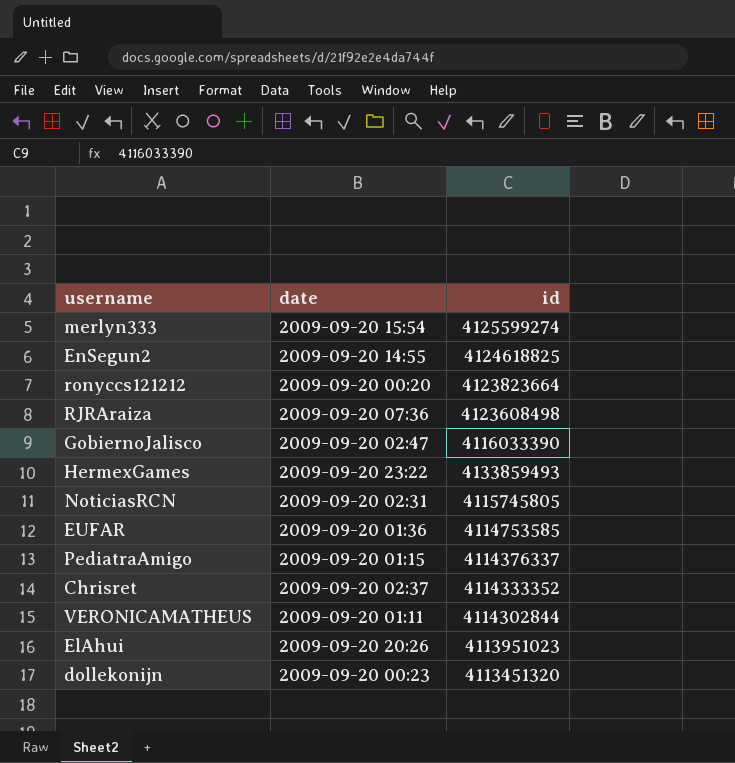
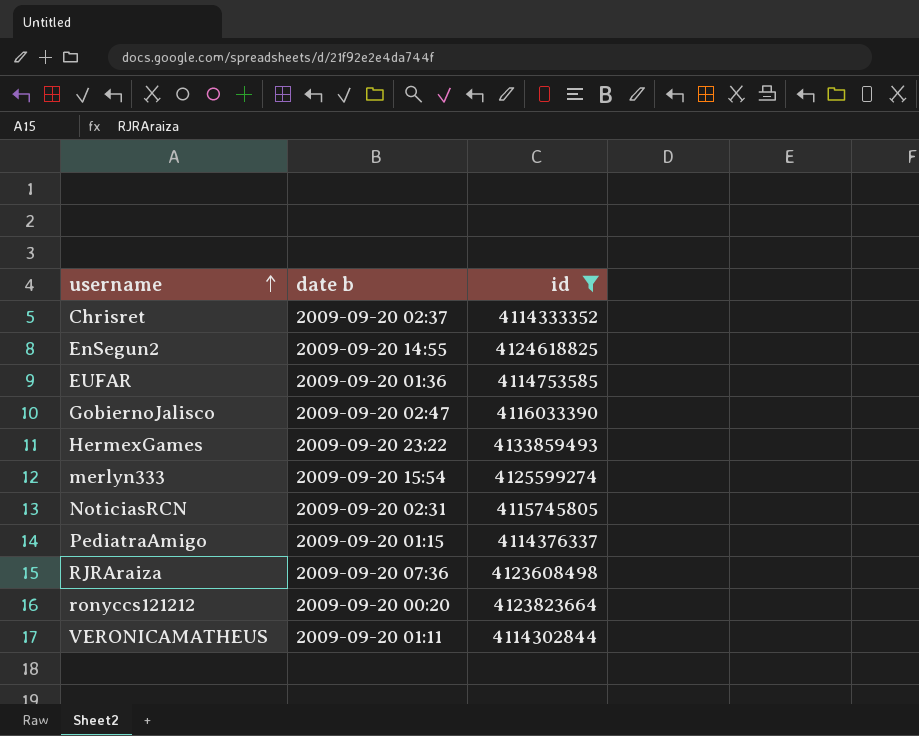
filter: none -> id >= 4114302844
row order: none -> username ascending
column name: date -> date b

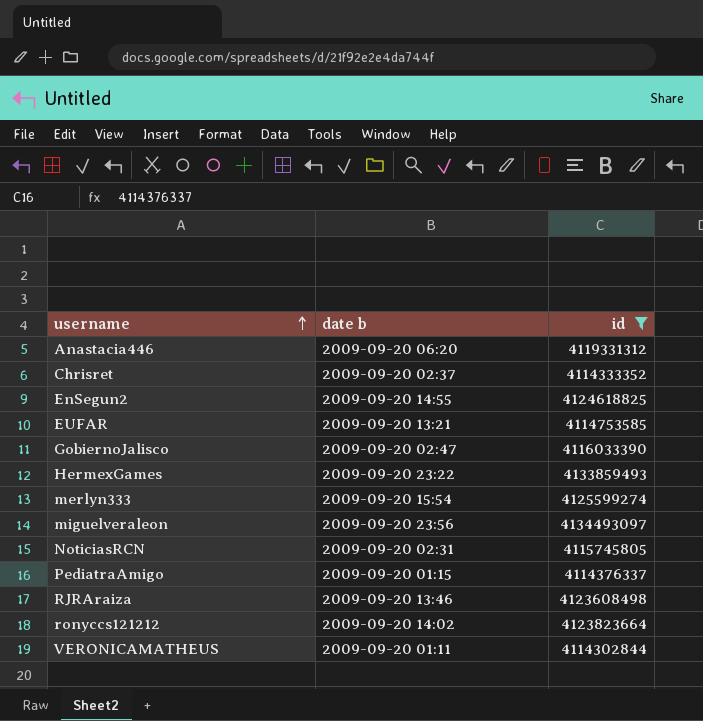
row Anastacia446: none -> 2009-09-20 06:20 | 4119331312
EUFAR | date b: 2009-09-20 01:36 -> 2009-09-20 13:21
row miguelveraleon: none -> 2009-09-20 23:56 | 4134493097
RJRAraiza | date b: 2009-09-20 07:36 -> 2009-09-20 13:46
ronyccs121212 | date b: 2009-09-20 00:20 -> 2009-09-20 14:02

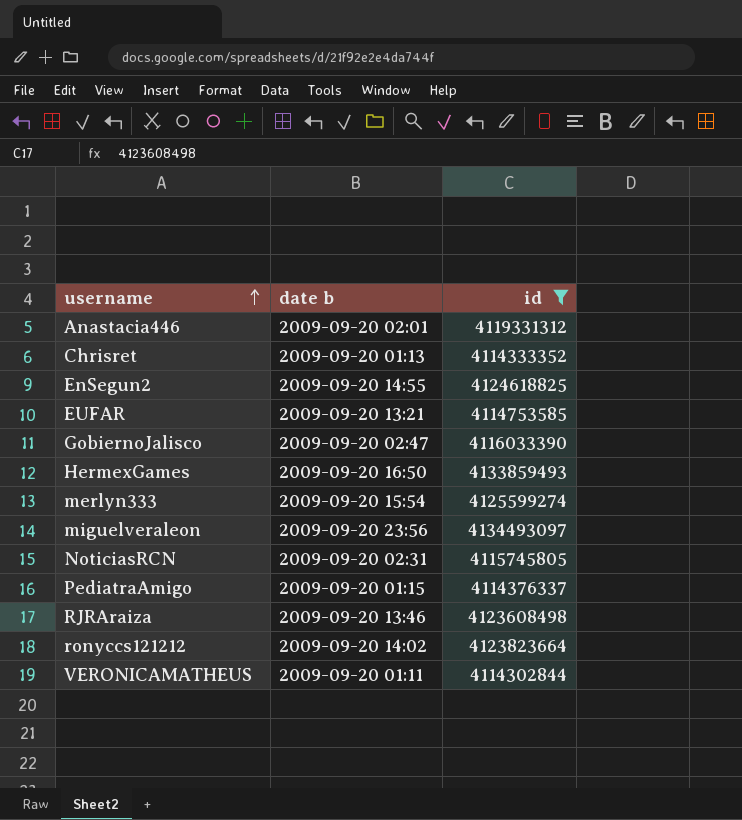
Anastacia446 | date b: 2009-09-20 06:20 -> 2009-09-20 02:01
Chrisret | date b: 2009-09-20 02:37 -> 2009-09-20 01:13
HermexGames | date b: 2009-09-20 23:22 -> 2009-09-20 16:50

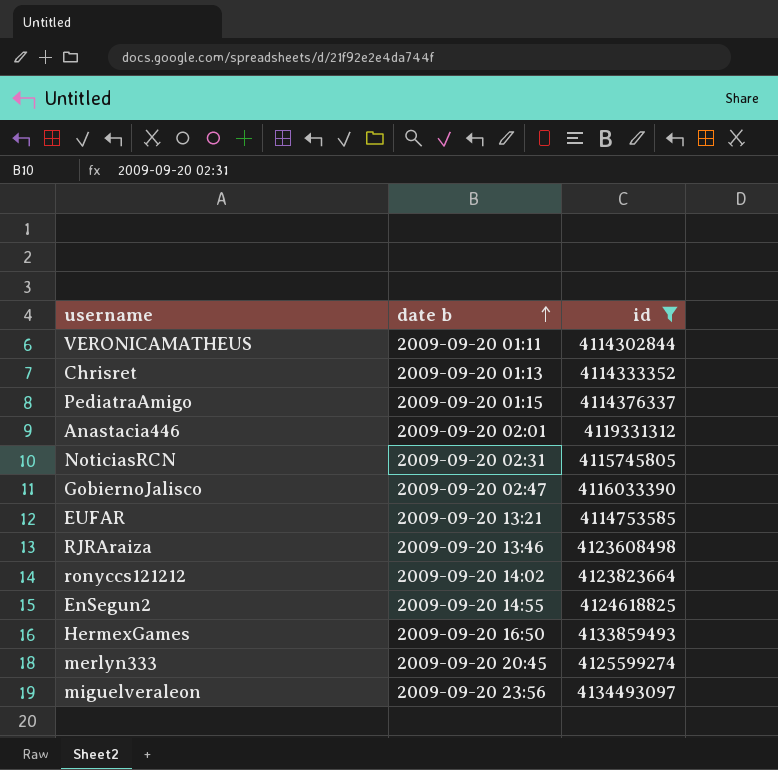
row order: username ascending -> date b ascending
merlyn333 | date b: 2009-09-20 15:54 -> 2009-09-20 20:45

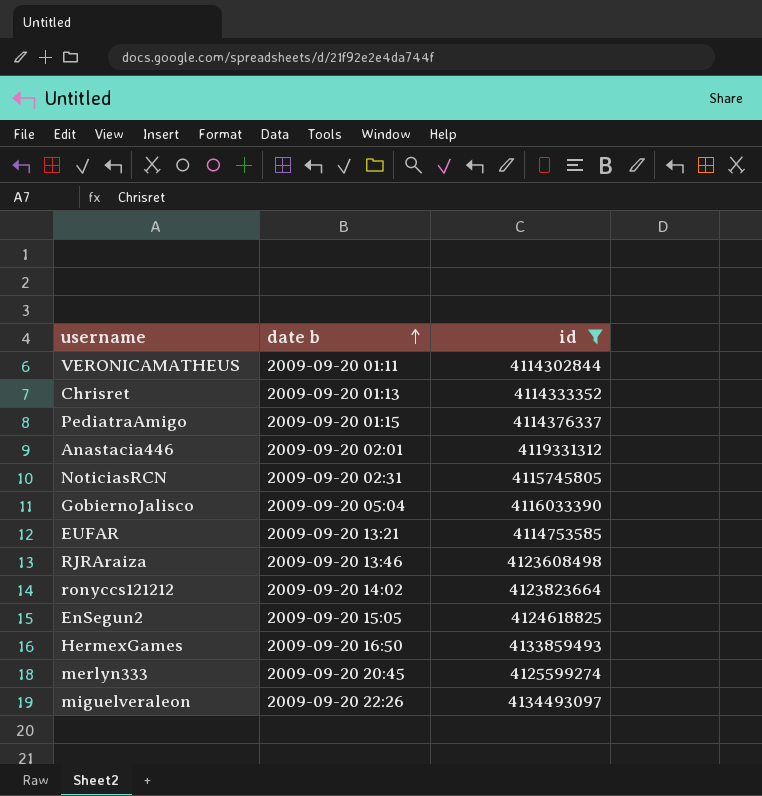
GobiernoJalisco | date b: 2009-09-20 02:47 -> 2009-09-20 05:04
EnSegun2 | date b: 2009-09-20 14:55 -> 2009-09-20 15:05
miguelveraleon | date b: 2009-09-20 23:56 -> 2009-09-20 22:26

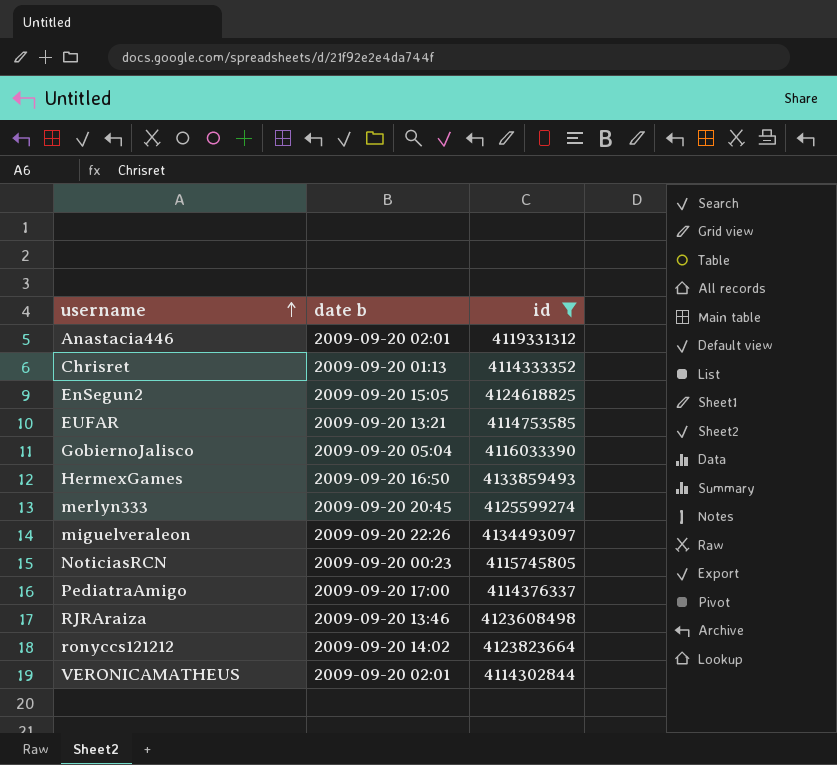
row order: date b ascending -> username ascending
NoticiasRCN | date b: 2009-09-20 02:31 -> 2009-09-20 00:23
PediatraAmigo | date b: 2009-09-20 01:15 -> 2009-09-20 17:00
VERONICAMATHEUS | date b: 2009-09-20 01:11 -> 2009-09-20 02:01

